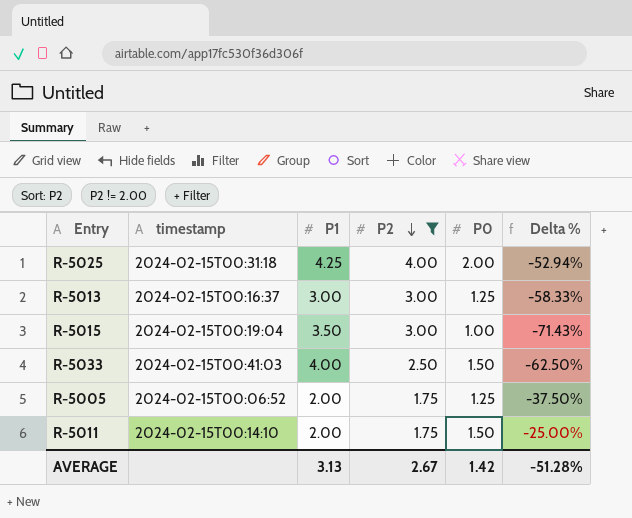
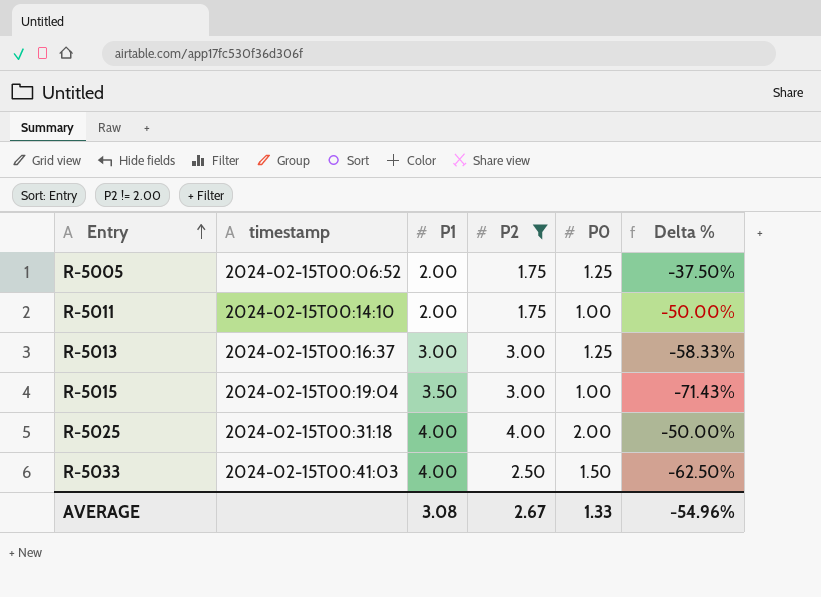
row order: P2 descending -> Entry ascending
R-5011 | P0: 1.50 -> 1.00
R-5011 | Delta %: -25.00% -> -50.00%
R-5025 | P1: 4.25 -> 4.00
R-5025 | Delta %: -52.94% -> -50.00%
AVERAGE | P1: 3.13 -> 3.08
AVERAGE | P0: 1.42 -> 1.33
AVERAGE | Delta %: -51.28% -> -54.96%

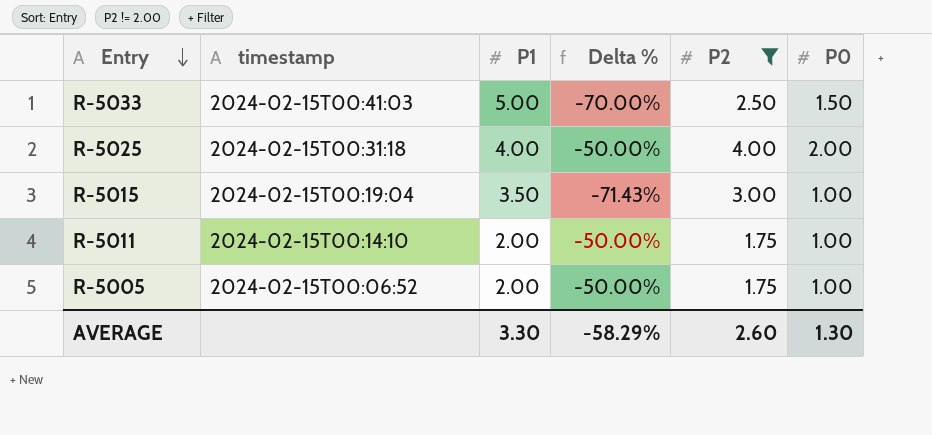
row order: Entry ascending -> Entry descending
column Delta % | position: 6 -> 4
row R-5013: 2024-02-15T00:16:37 | 3.00 | 3.00 | 1.25 | -58.33% -> none
R-5033 | P1: 4.00 -> 5.00
R-5033 | Delta %: -62.50% -> -70.00%
R-5005 | Delta %: -37.50% -> -50.00%
R-5005 | P0: 1.25 -> 1.00
AVERAGE | P1: 3.08 -> 3.30
AVERAGE | Delta %: -54.96% -> -58.29%
AVERAGE | P2: 2.67 -> 2.60
AVERAGE | P0: 1.33 -> 1.30

